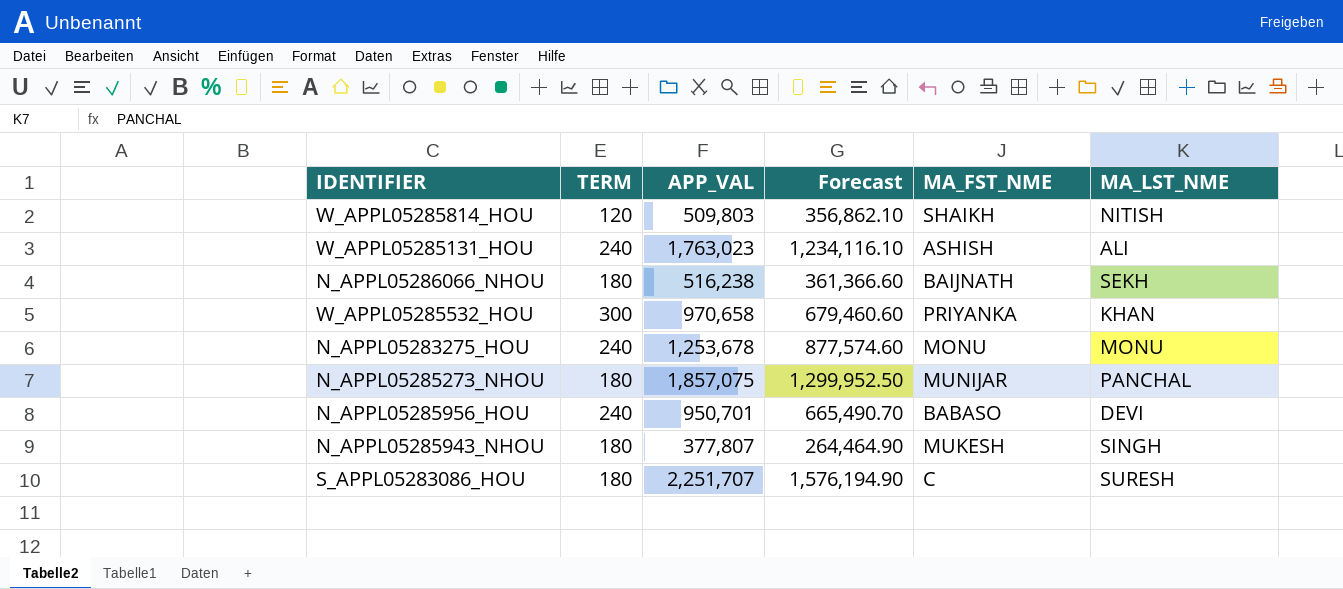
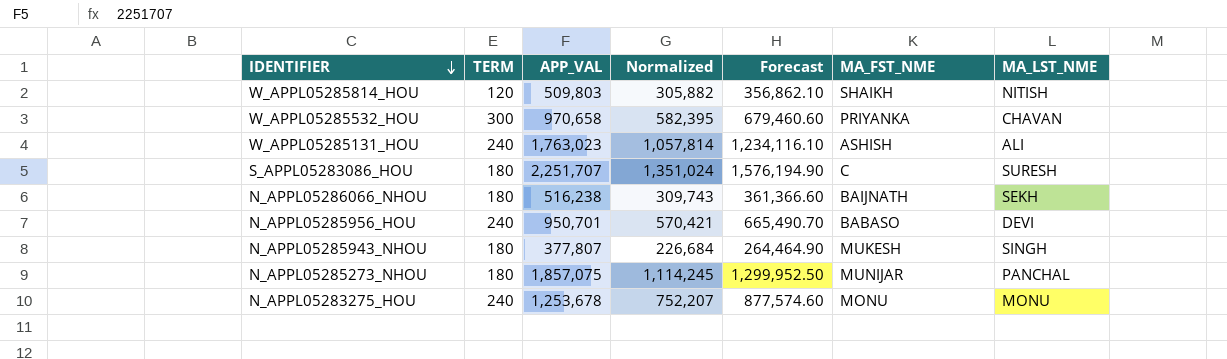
row order: none -> IDENTIFIER descending
column Normalized | formula: none -> [APP_VAL] * 0.6
W_APPL05285532_HOU | MA_LST_NME: KHAN -> CHAVAN

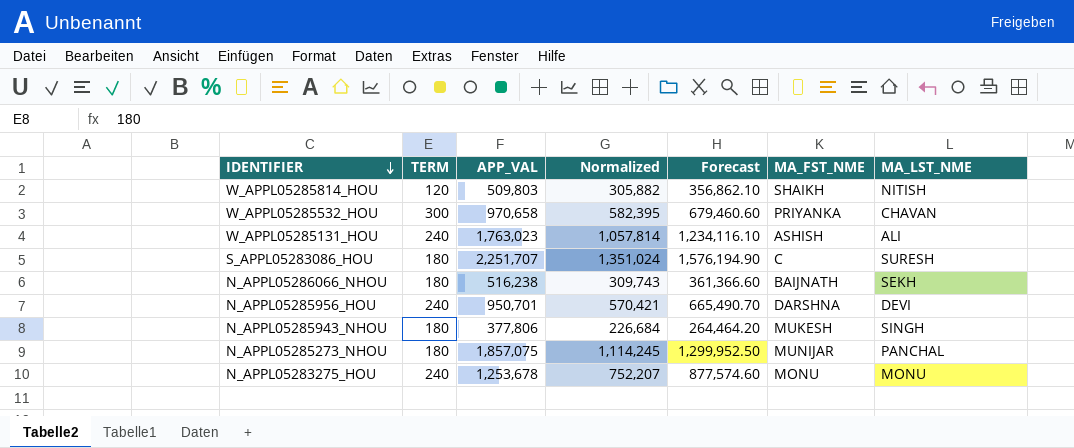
N_APPL05285956_HOU | MA_FST_NME: BABASO -> DARSHNA
N_APPL05285943_NHOU | APP_VAL: 377,807 -> 377,806
N_APPL05285943_NHOU | Forecast: 264,464.90 -> 264,464.20

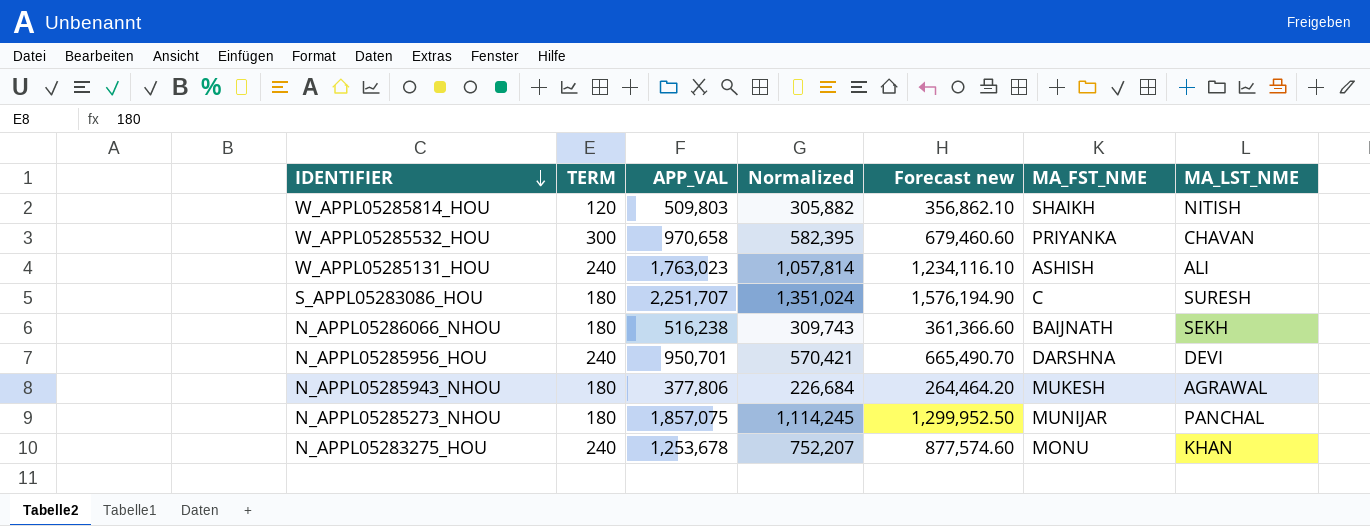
column name: Forecast -> Forecast new
N_APPL05285943_NHOU | MA_LST_NME: SINGH -> AGRAWAL
N_APPL05283275_HOU | MA_LST_NME: MONU -> KHAN

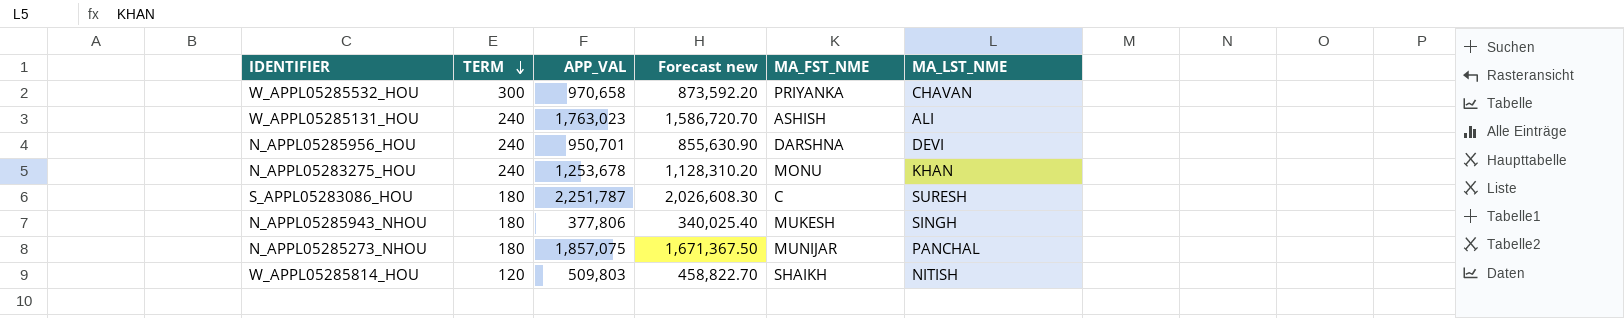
row order: IDENTIFIER descending -> TERM descending
column Normalized | formula: [APP_VAL] * 0.6 -> none
column Forecast new | formula: [APP_VAL] * 0.7 -> [APP_VAL] * 0.9
row N_APPL05286066_NHOU: 180 | 516,238 | 309,743 | 361,366.60 | BAIJNATH | SEKH -> none
S_APPL05283086_HOU | APP_VAL: 2,251,707 -> 2,251,787
N_APPL05285943_NHOU | MA_LST_NME: AGRAWAL -> SINGH

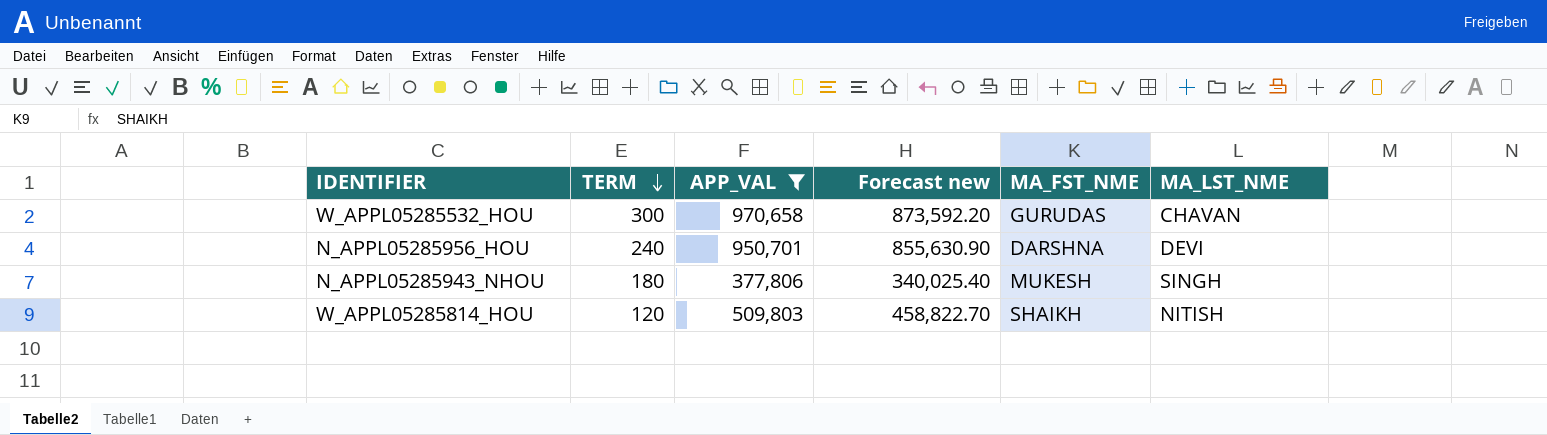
filter: none -> APP_VAL <= 970,658
W_APPL05285532_HOU | MA_FST_NME: PRIYANKA -> GURUDAS

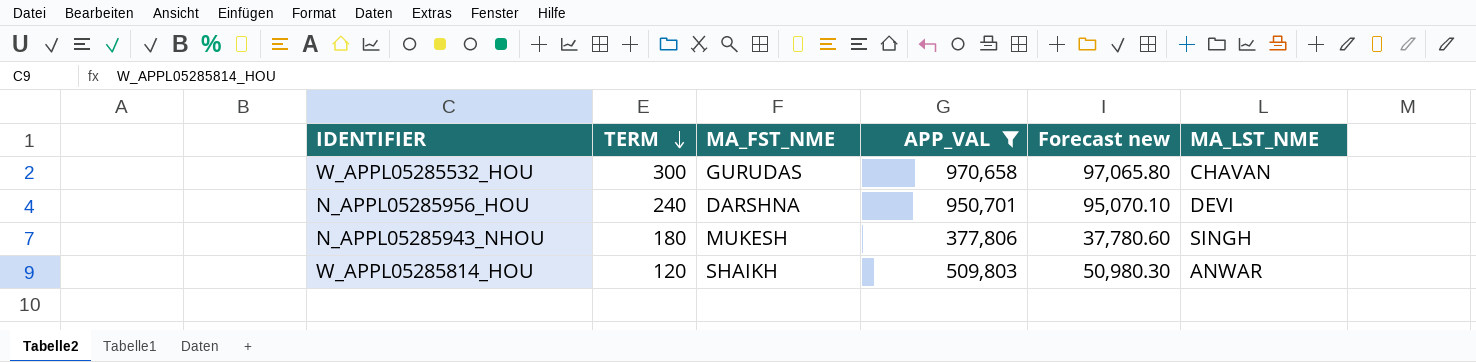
column MA_FST_NME | position: 5 -> 3
column Forecast new | formula: [APP_VAL] * 0.9 -> [APP_VAL] * 0.1
W_APPL05285814_HOU | MA_LST_NME: NITISH -> ANWAR

